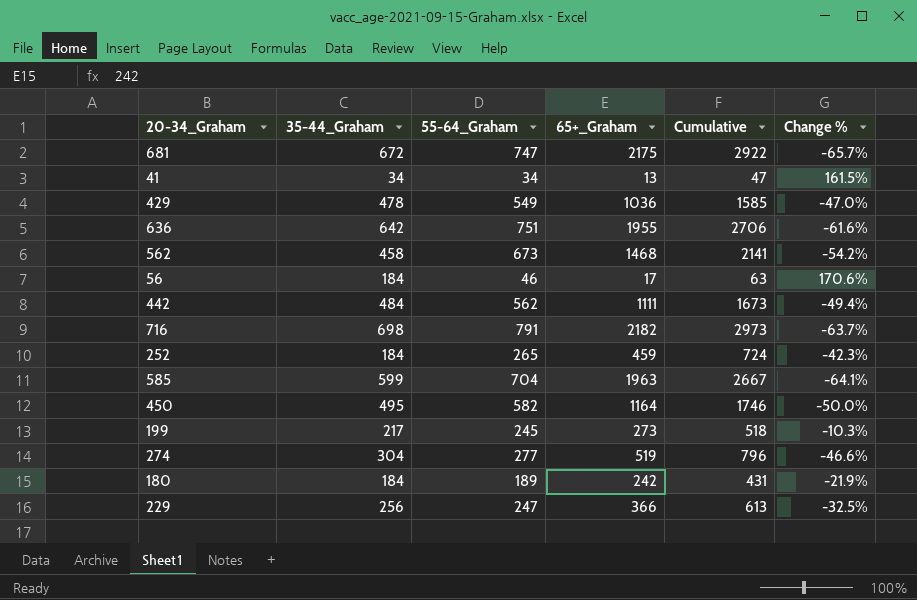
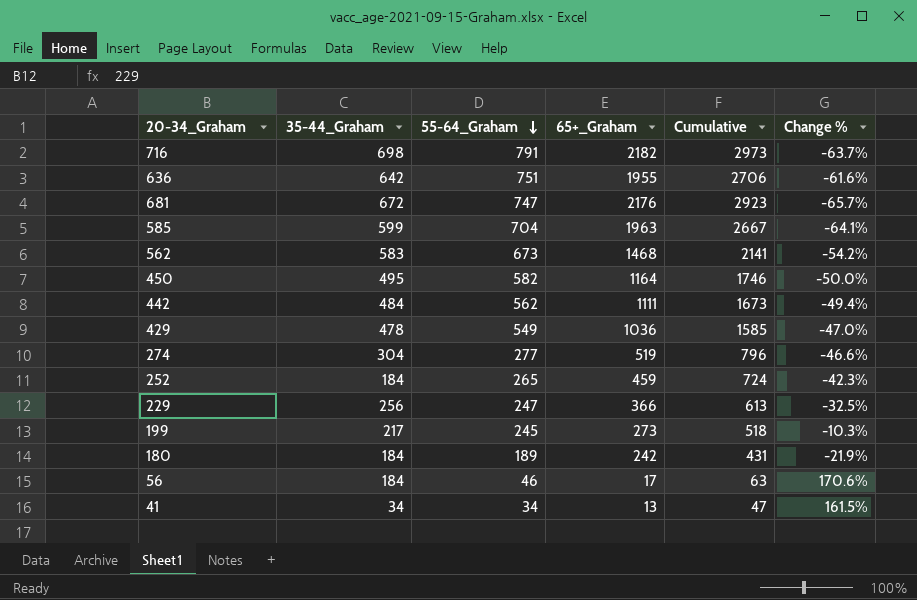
row order: none -> 55-64_Graham descending
681 | 65+_Graham: 2175 -> 2176
681 | Cumulative: 2922 -> 2923
562 | 35-44_Graham: 458 -> 583

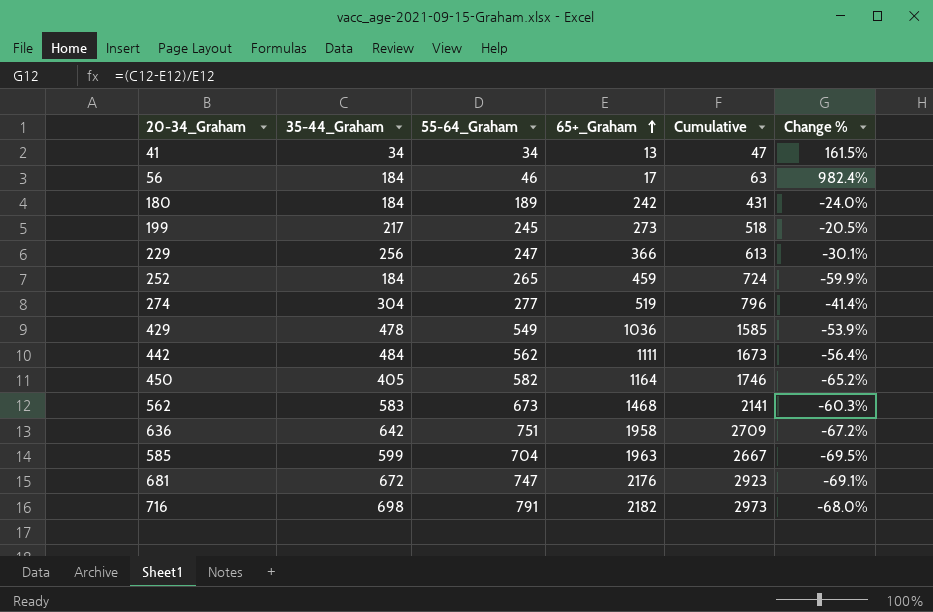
row order: 55-64_Graham descending -> 65+_Graham ascending
column Change % | formula: ([55-64_Graham] - [65+_Graham]) / [65+_Graham] -> ([35-44_Graham] - [65+_Graham]) / [65+_Graham]
450 | 35-44_Graham: 495 -> 405
636 | 65+_Graham: 1955 -> 1958
636 | Cumulative: 2706 -> 2709

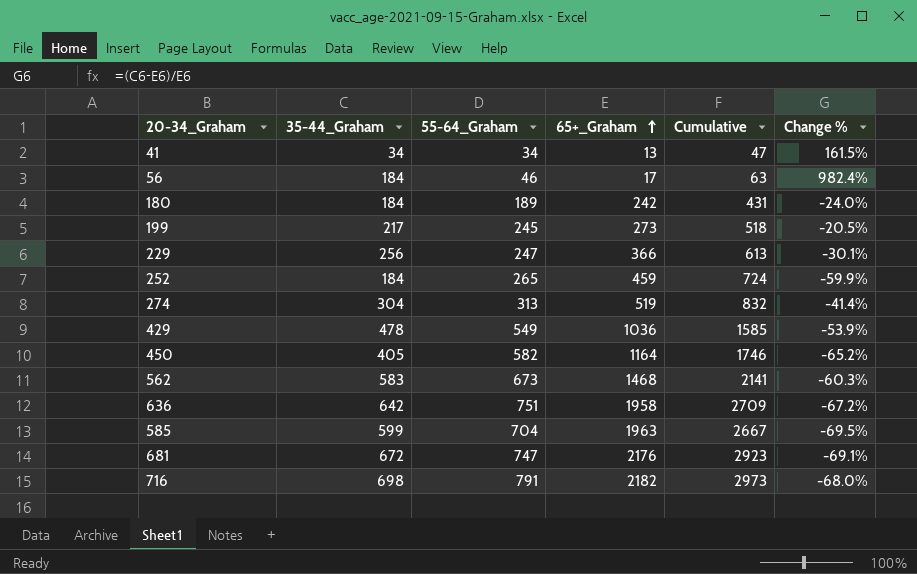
row 442: 484 | 562 | 1111 | 1673 | -56.4% -> none
274 | 55-64_Graham: 277 -> 313
274 | Cumulative: 796 -> 832

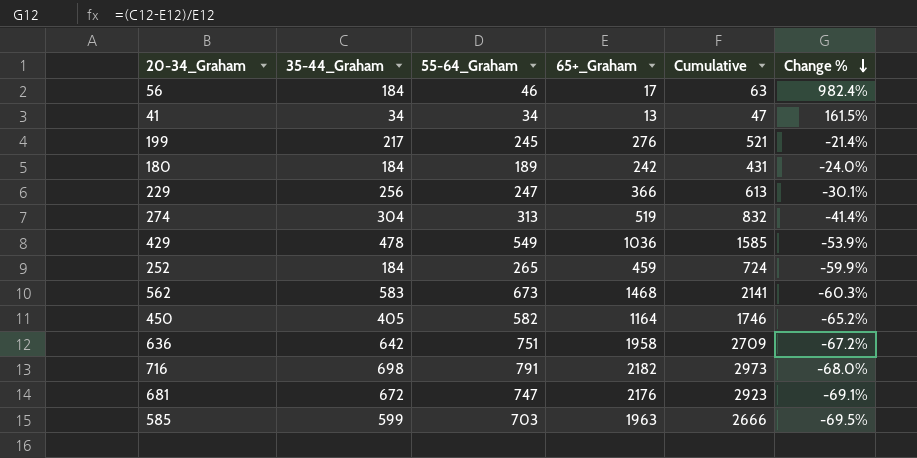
row order: 65+_Graham ascending -> Change % descending
199 | 65+_Graham: 273 -> 276
199 | Cumulative: 518 -> 521
199 | Change %: -20.5% -> -21.4%
585 | 55-64_Graham: 704 -> 703
585 | Cumulative: 2667 -> 2666

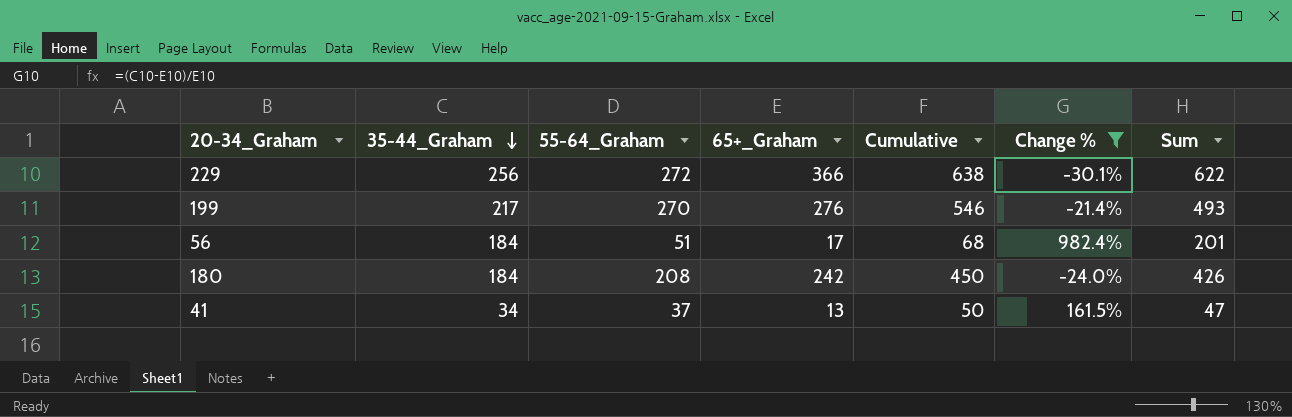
filter: none -> Change % >= -30.1%
row order: Change % descending -> 35-44_Graham descending
column Sum | formula: none -> [35-44_Graham] + [65+_Graham]
229 | 55-64_Graham: 247 -> 272
229 | Cumulative: 613 -> 638
199 | 55-64_Graham: 245 -> 270
199 | Cumulative: 521 -> 546
56 | 55-64_Graham: 46 -> 51
56 | Cumulative: 63 -> 68
180 | 55-64_Graham: 189 -> 208
180 | Cumulative: 431 -> 450
41 | 55-64_Graham: 34 -> 37
41 | Cumulative: 47 -> 50

